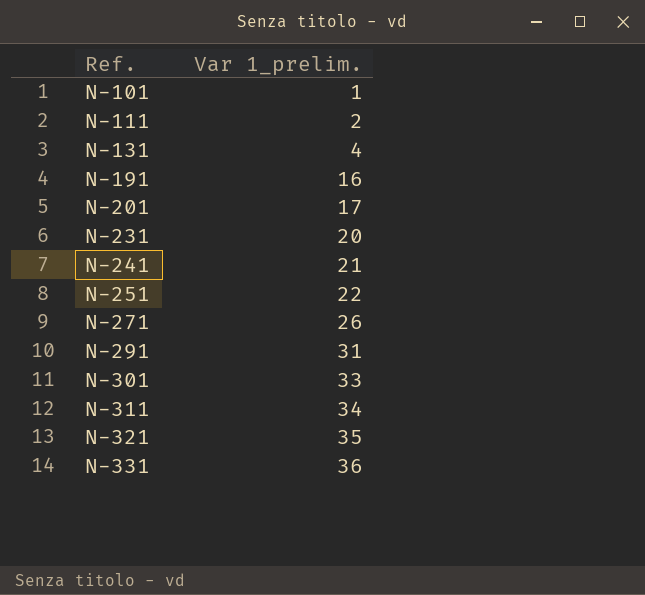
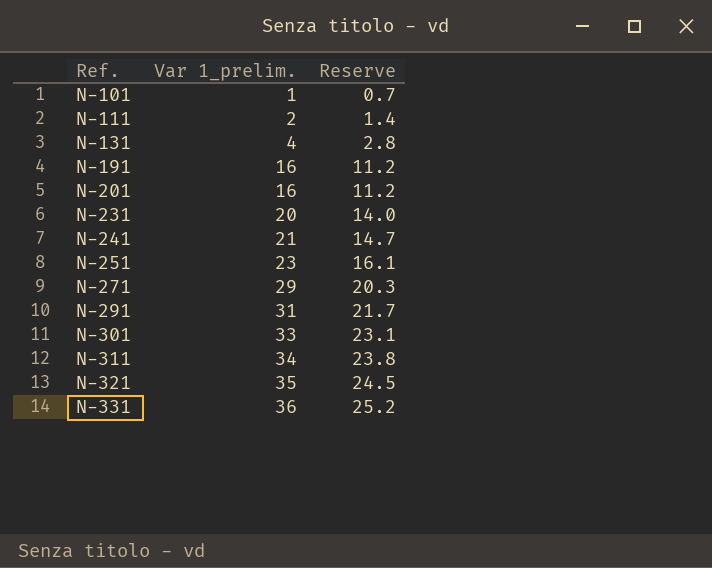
column Reserve | formula: none -> [Var 1_prelim.] * 0.7
N-201 | Var 1_prelim.: 17 -> 16
N-251 | Var 1_prelim.: 22 -> 23
N-271 | Var 1_prelim.: 26 -> 29

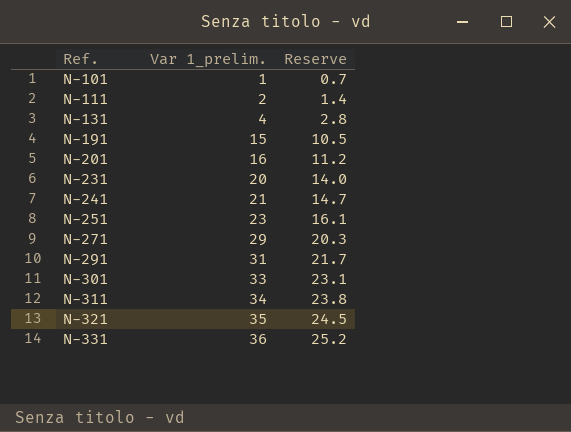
N-191 | Var 1_prelim.: 16 -> 15
N-191 | Reserve: 11.2 -> 10.5

